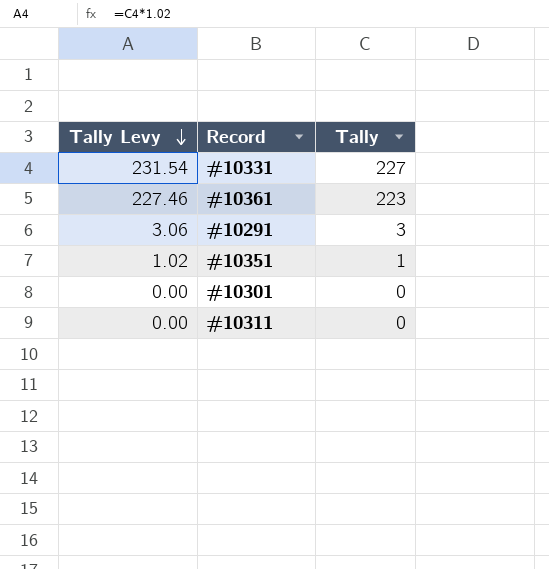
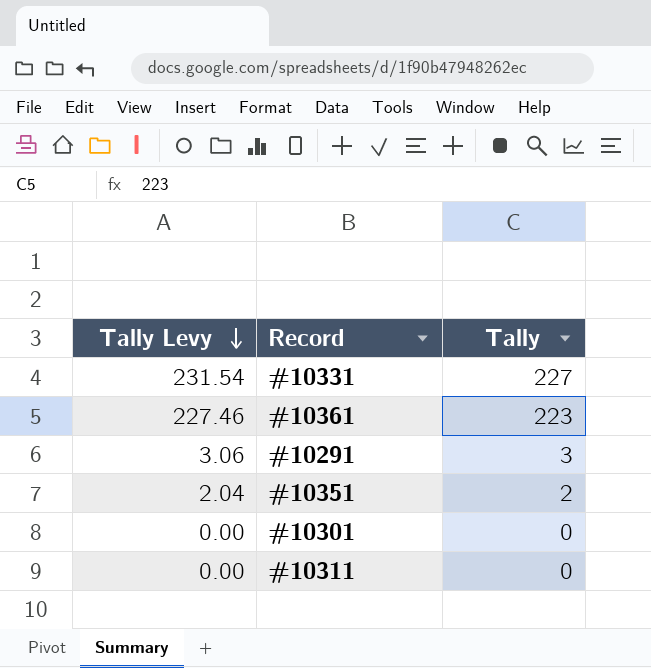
#10351 | Tally Levy: 1.02 -> 2.04
#10351 | Tally: 1 -> 2

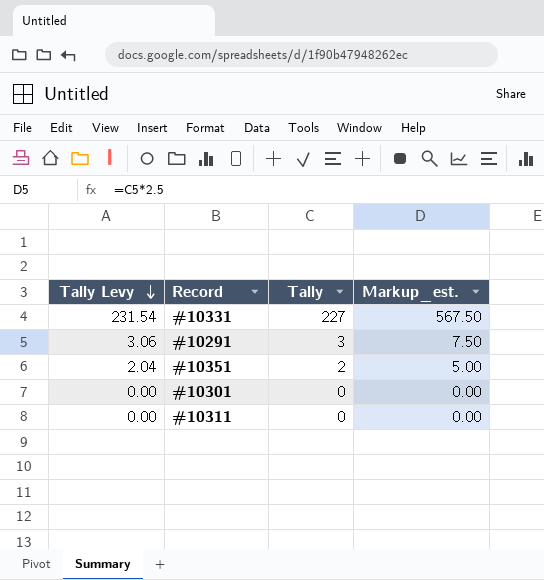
column Markup_est. | formula: none -> [Tally] * 2.5
row #10361: 227.46 | 223 -> none

